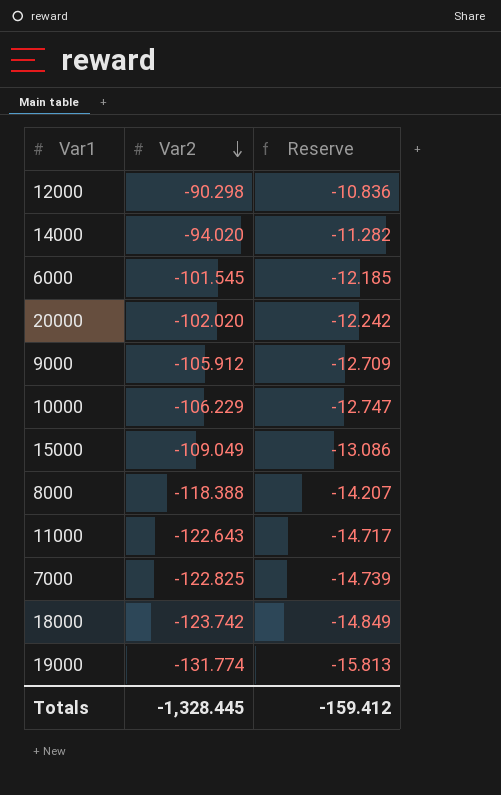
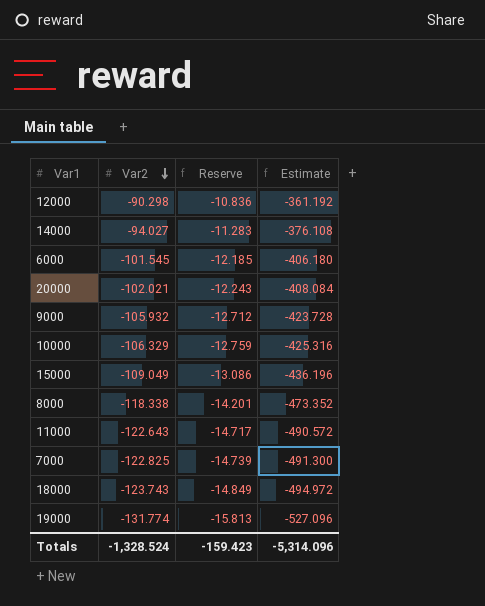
column Estimate | formula: none -> [Var2] * 4
14000 | Var2: -94.020 -> -94.027
14000 | Reserve: -11.282 -> -11.283
20000 | Var2: -102.020 -> -102.021
20000 | Reserve: -12.242 -> -12.243
9000 | Var2: -105.912 -> -105.932
9000 | Reserve: -12.709 -> -12.712
10000 | Var2: -106.229 -> -106.329
10000 | Reserve: -12.747 -> -12.759
8000 | Var2: -118.388 -> -118.338
8000 | Reserve: -14.207 -> -14.201
18000 | Var2: -123.742 -> -123.743
Totals | Var2: -1,328.445 -> -1,328.524
Totals | Reserve: -159.412 -> -159.423

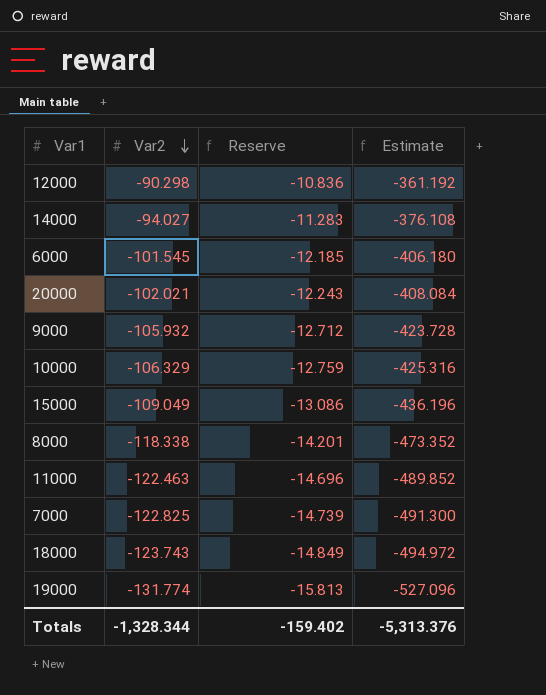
11000 | Var2: -122.643 -> -122.463
11000 | Reserve: -14.717 -> -14.696
11000 | Estimate: -490.572 -> -489.852
Totals | Var2: -1,328.524 -> -1,328.344
Totals | Reserve: -159.423 -> -159.402
Totals | Estimate: -5,314.096 -> -5,313.376

